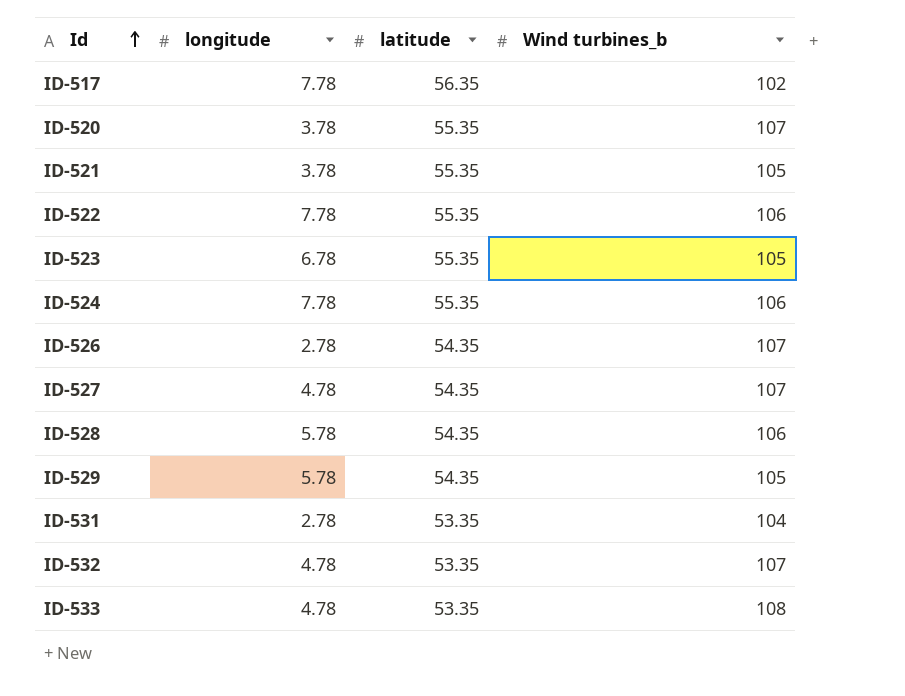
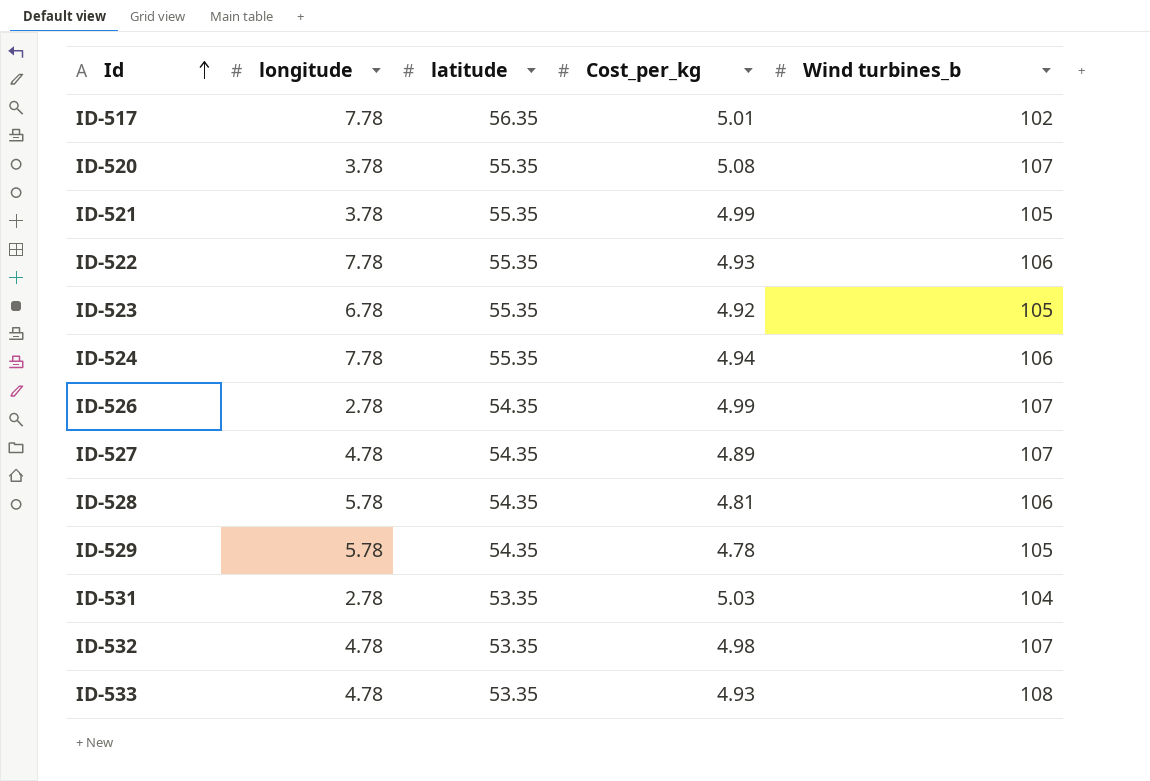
column Cost_per_kg | position: none -> 4

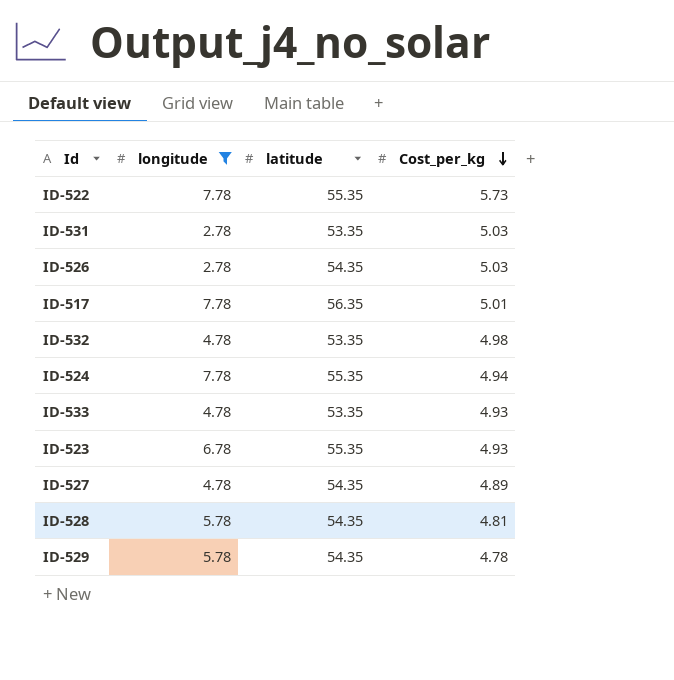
filter: none -> longitude != 3.78
row order: Id ascending -> Cost_per_kg descending
column Wind turbines_b | position: 5 -> none
ID-522 | Cost_per_kg: 4.93 -> 5.73
ID-526 | Cost_per_kg: 4.99 -> 5.03
ID-523 | Cost_per_kg: 4.92 -> 4.93

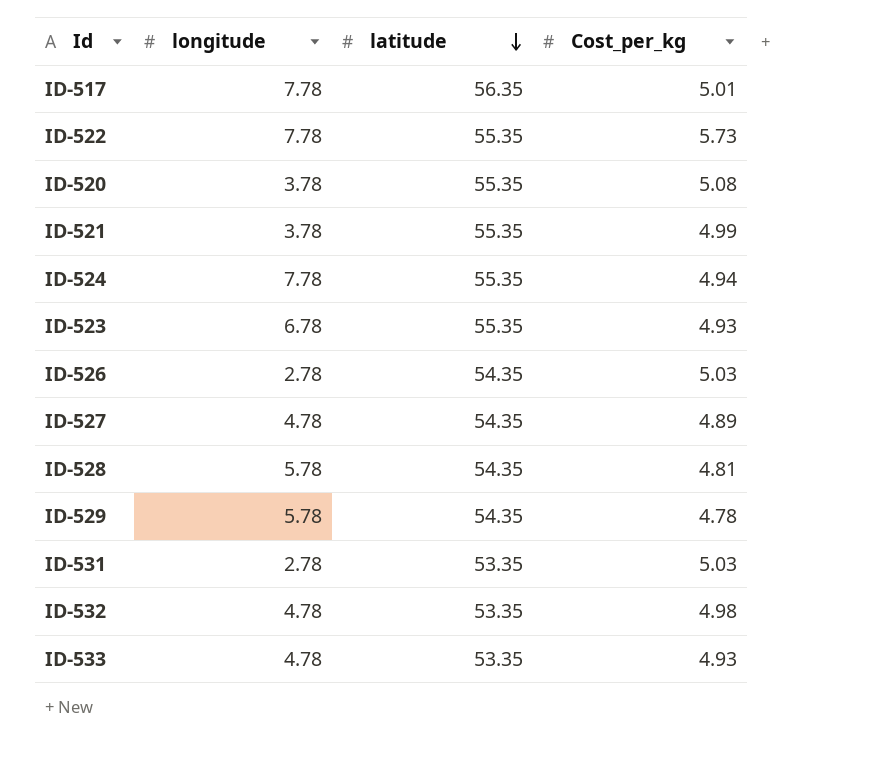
filter: longitude != 3.78 -> none
row order: Cost_per_kg descending -> latitude descending

